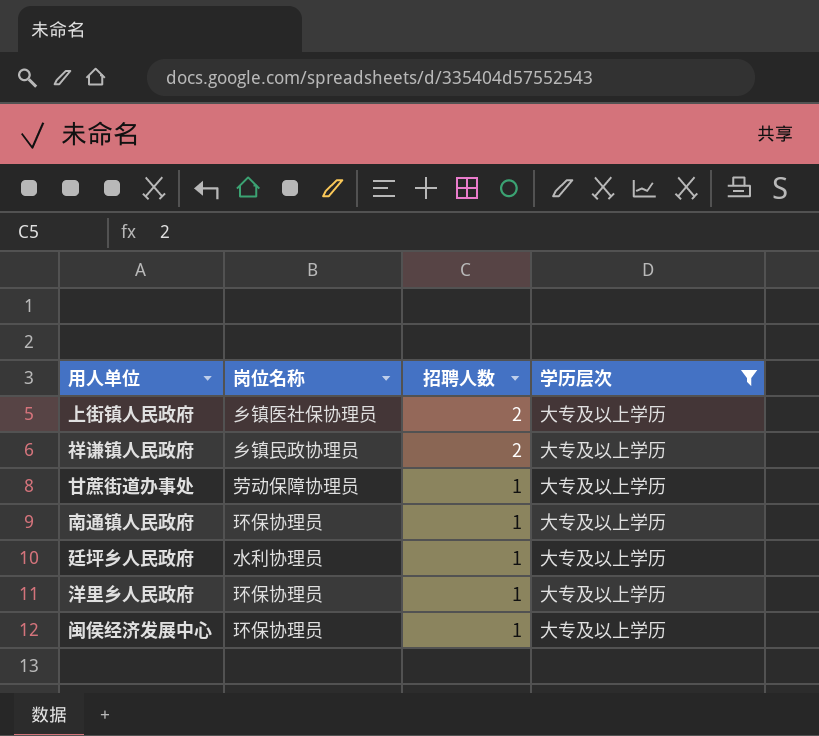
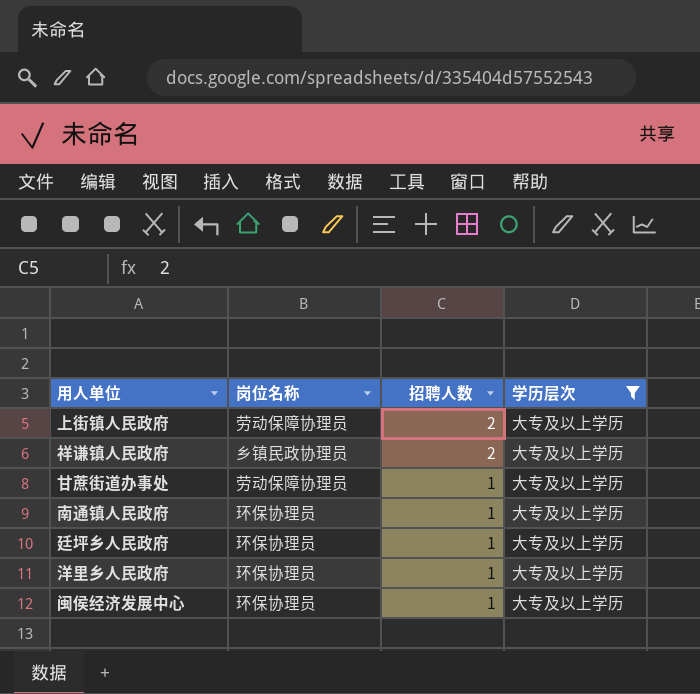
上街镇人民政府 | 岗位名称: 乡镇医社保协理员 -> 劳动保障协理员
廷坪乡人民政府 | 岗位名称: 水利协理员 -> 环保协理员

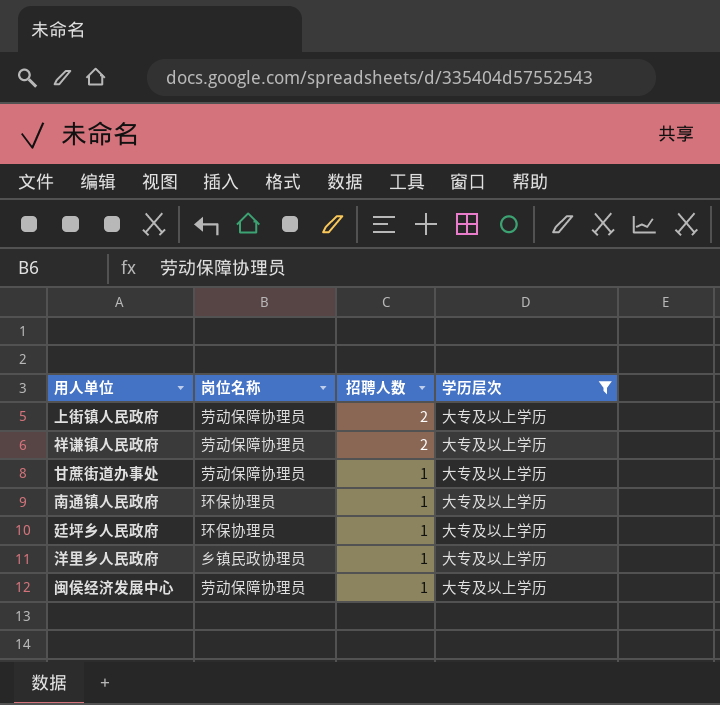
祥谦镇人民政府 | 岗位名称: 乡镇民政协理员 -> 劳动保障协理员
洋里乡人民政府 | 岗位名称: 环保协理员 -> 乡镇民政协理员
闽侯经济发展中心 | 岗位名称: 环保协理员 -> 劳动保障协理员

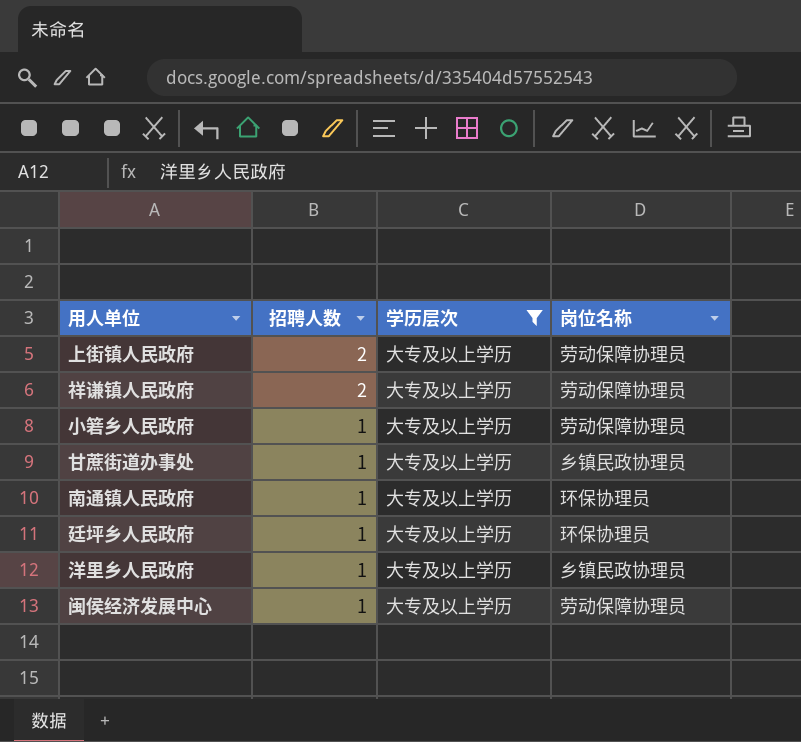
column 岗位名称 | position: 2 -> 4
row 小箬乡人民政府: none -> 1 | 大专及以上学历 | 劳动保障协理员
甘蔗街道办事处 | 岗位名称: 劳动保障协理员 -> 乡镇民政协理员

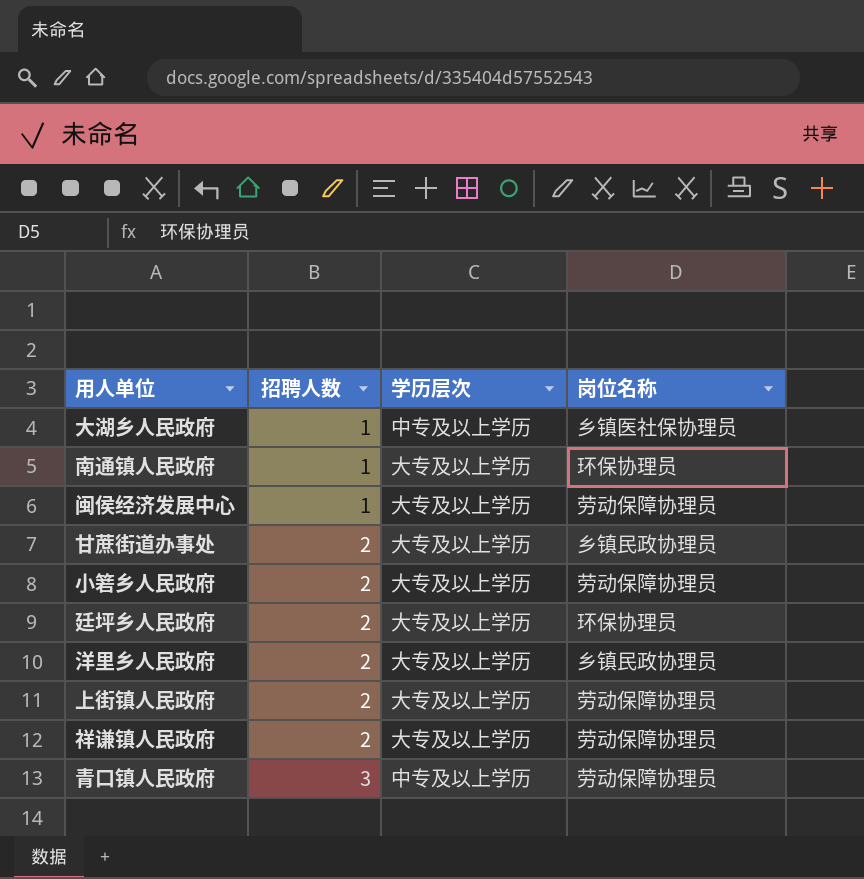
filter: 学历层次 = 大专及以上学历 -> none
row order: 招聘人数 descending -> 招聘人数 ascending
甘蔗街道办事处 | 招聘人数: 1 -> 2
小箬乡人民政府 | 招聘人数: 1 -> 2
廷坪乡人民政府 | 招聘人数: 1 -> 2
洋里乡人民政府 | 招聘人数: 1 -> 2

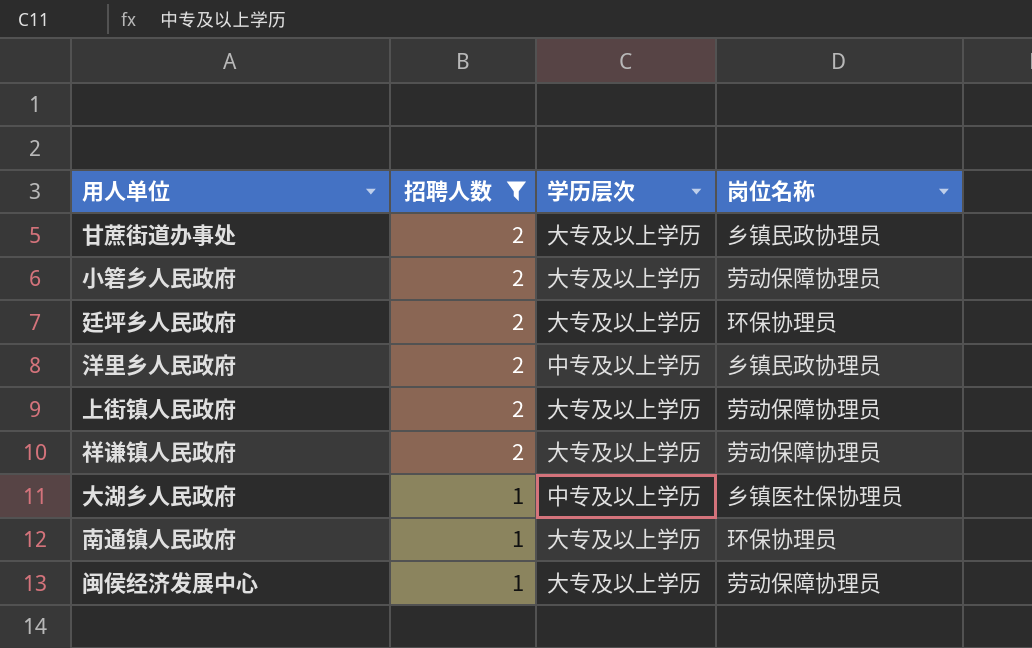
filter: none -> 招聘人数 != 3
row order: 招聘人数 ascending -> 招聘人数 descending
洋里乡人民政府 | 学历层次: 大专及以上学历 -> 中专及以上学历

